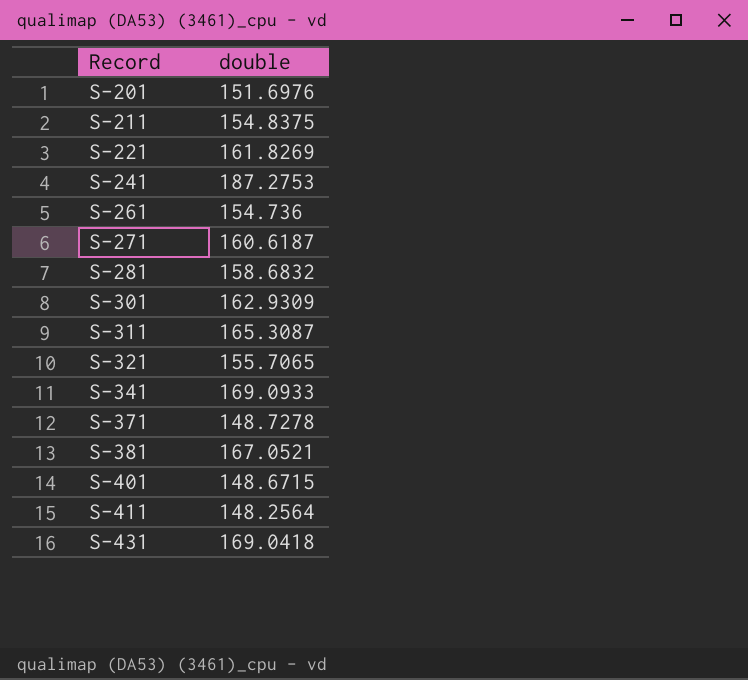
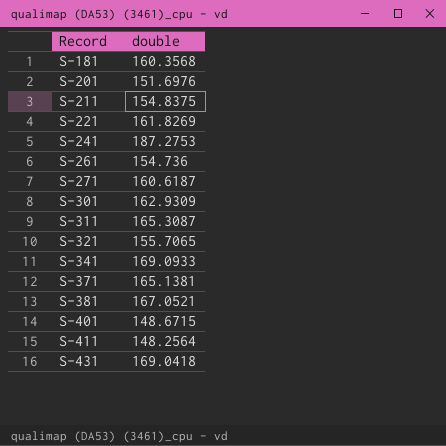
row S-281: 158.6832 -> none
row S-181: none -> 160.3568
S-371 | double: 148.7278 -> 165.1381

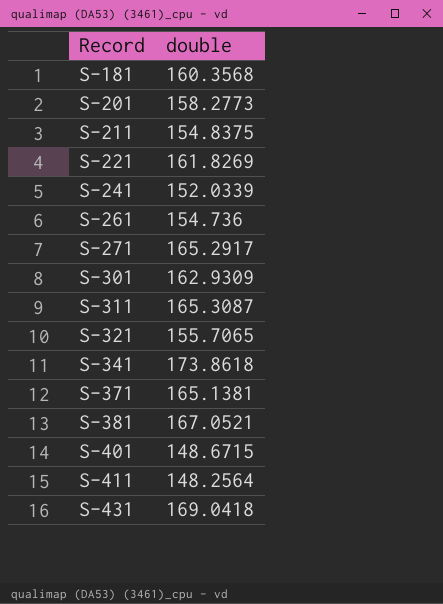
S-201 | double: 151.6976 -> 158.2773
S-241 | double: 187.2753 -> 152.0339
S-271 | double: 160.6187 -> 165.2917
S-341 | double: 169.0933 -> 173.8618

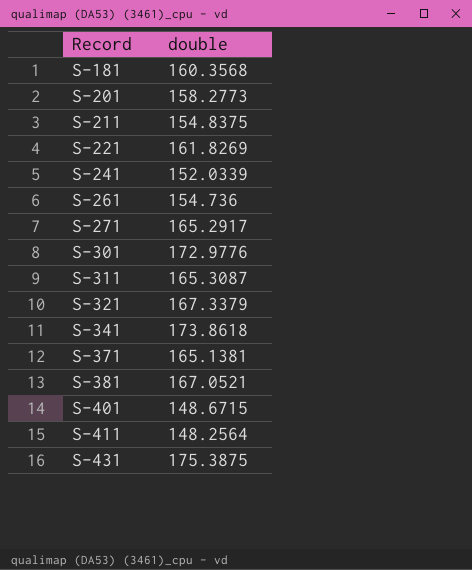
S-301 | double: 162.9309 -> 172.9776
S-321 | double: 155.7065 -> 167.3379
S-431 | double: 169.0418 -> 175.3875

